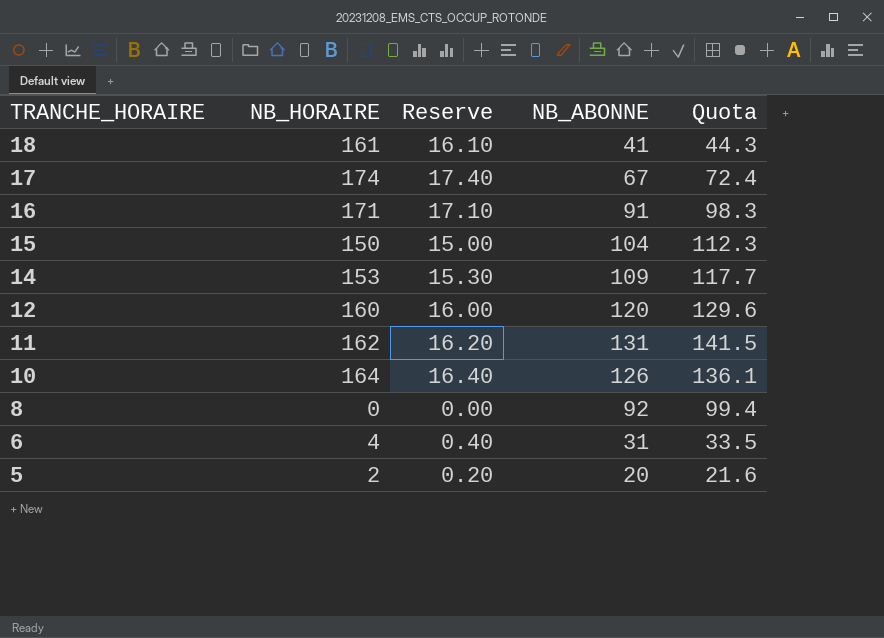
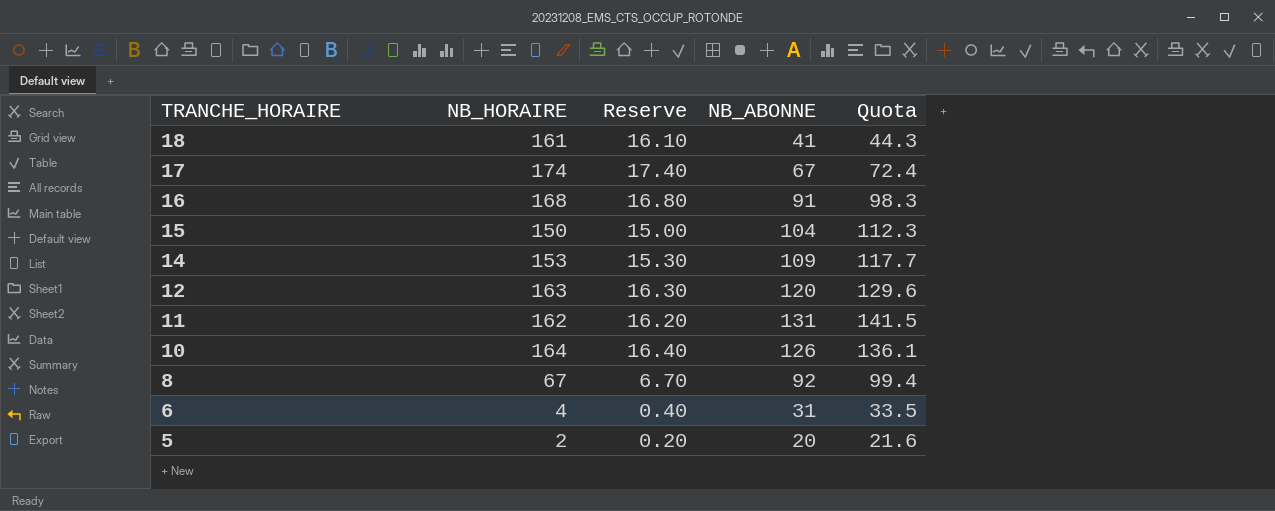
16 | NB_HORAIRE: 171 -> 168
16 | Reserve: 17.10 -> 16.80
12 | NB_HORAIRE: 160 -> 163
12 | Reserve: 16.00 -> 16.30
8 | NB_HORAIRE: 0 -> 67
8 | Reserve: 0.00 -> 6.70

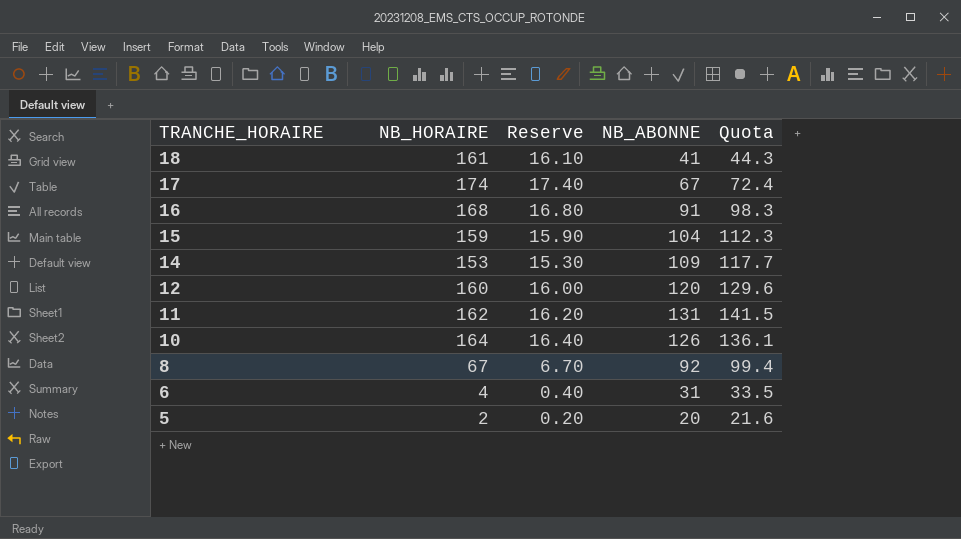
15 | NB_HORAIRE: 150 -> 159
15 | Reserve: 15.00 -> 15.90
12 | NB_HORAIRE: 163 -> 160
12 | Reserve: 16.30 -> 16.00

